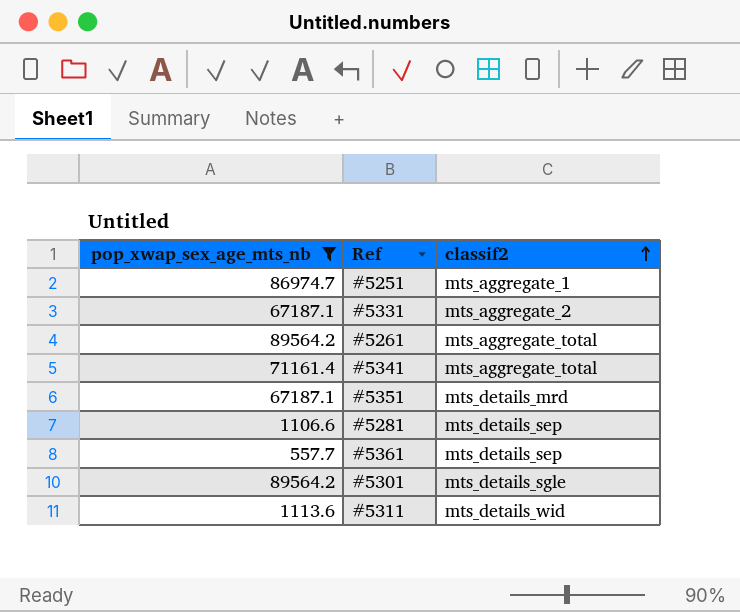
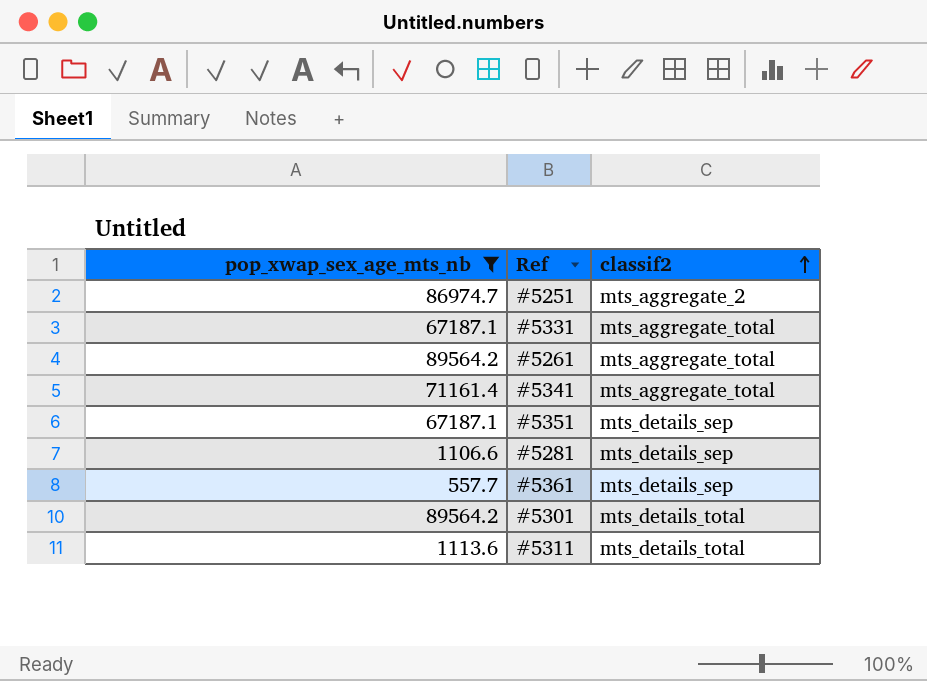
#5251 | classif2: mts_aggregate_1 -> mts_aggregate_2
#5331 | classif2: mts_aggregate_2 -> mts_aggregate_total
#5351 | classif2: mts_details_mrd -> mts_details_sep
#5301 | classif2: mts_details_sgle -> mts_details_total
#5311 | classif2: mts_details_wid -> mts_details_total

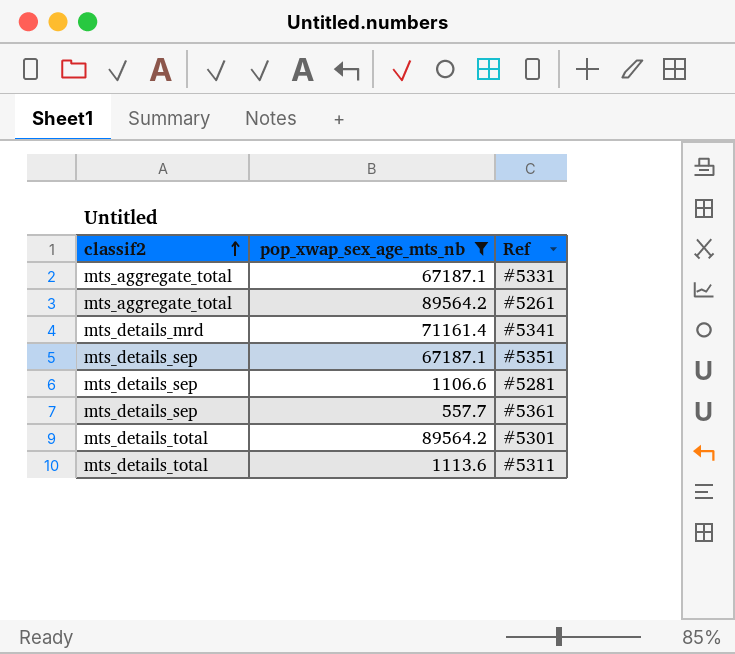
column classif2 | position: 3 -> 1
row #5251: 86974.7 | mts_aggregate_2 -> none
#5341 | classif2: mts_aggregate_total -> mts_details_mrd

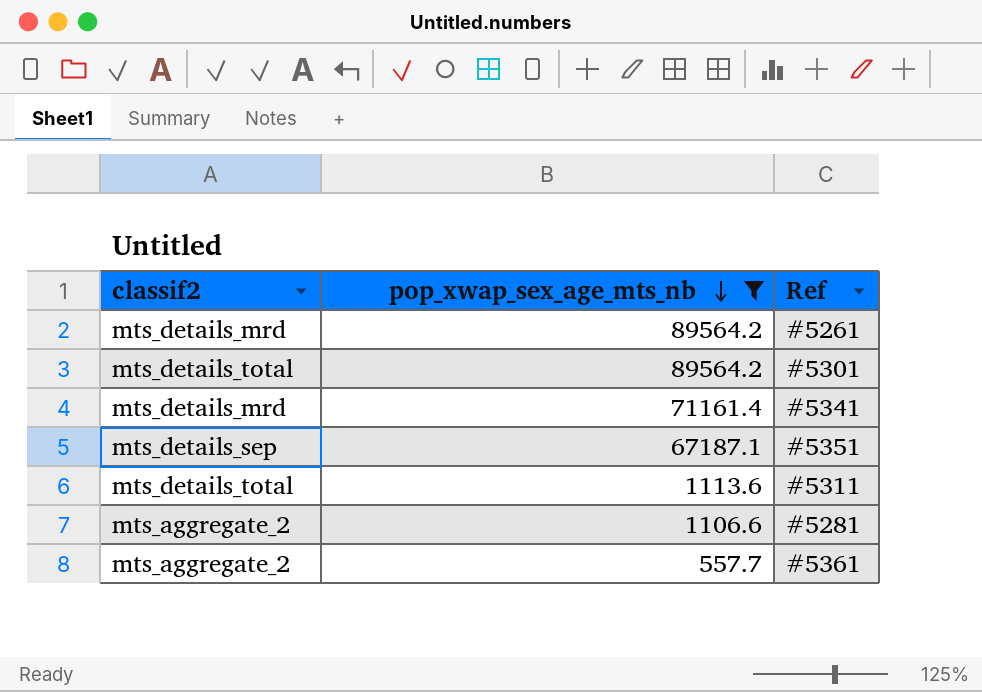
row order: classif2 ascending -> pop_xwap_sex_age_mts_nb descending
row #5331: mts_aggregate_total | 67187.1 -> none
#5261 | classif2: mts_aggregate_total -> mts_details_mrd
#5281 | classif2: mts_details_sep -> mts_aggregate_2
#5361 | classif2: mts_details_sep -> mts_aggregate_2

